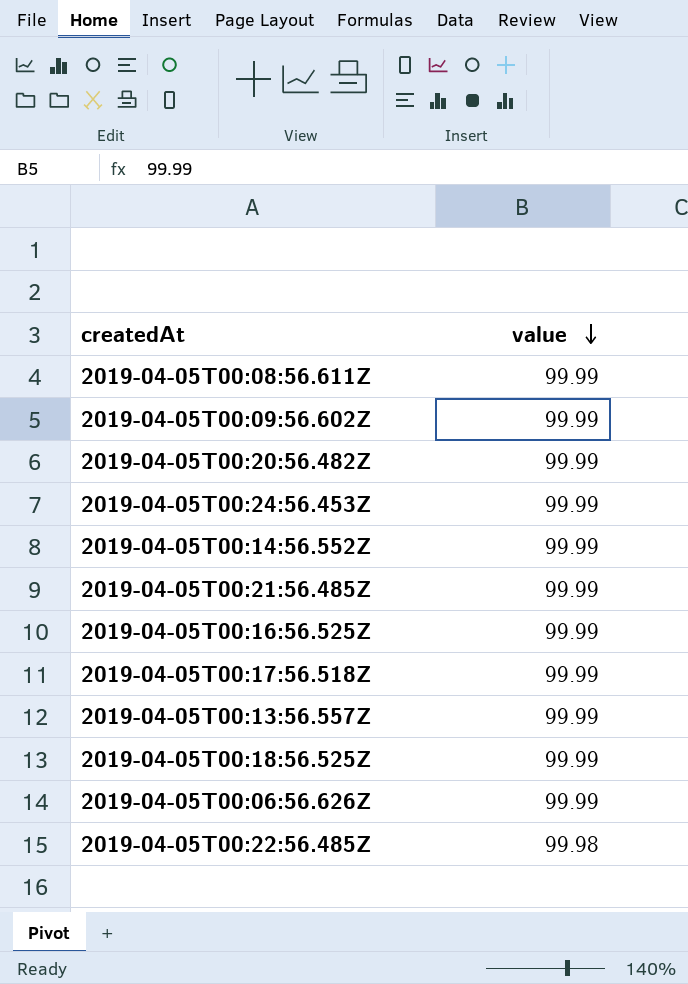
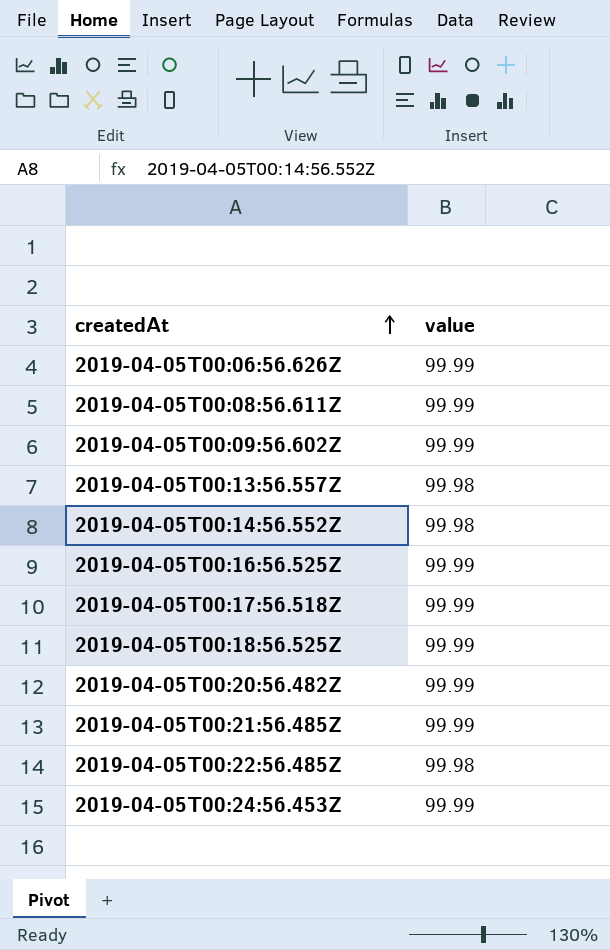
row order: value descending -> createdAt ascending
2019-04-05T00:13:56.557Z | value: 99.99 -> 99.98
2019-04-05T00:14:56.552Z | value: 99.99 -> 99.98

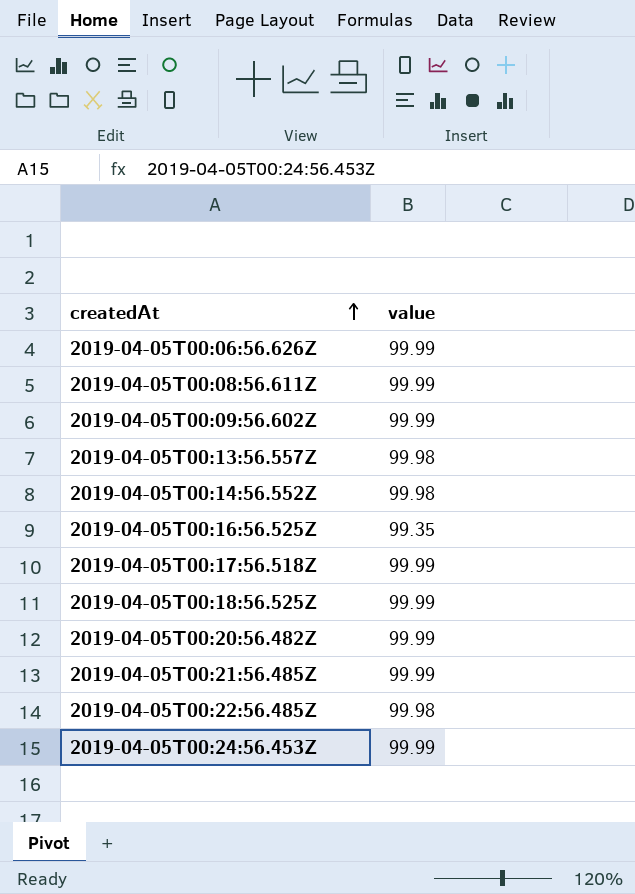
2019-04-05T00:16:56.525Z | value: 99.99 -> 99.35

